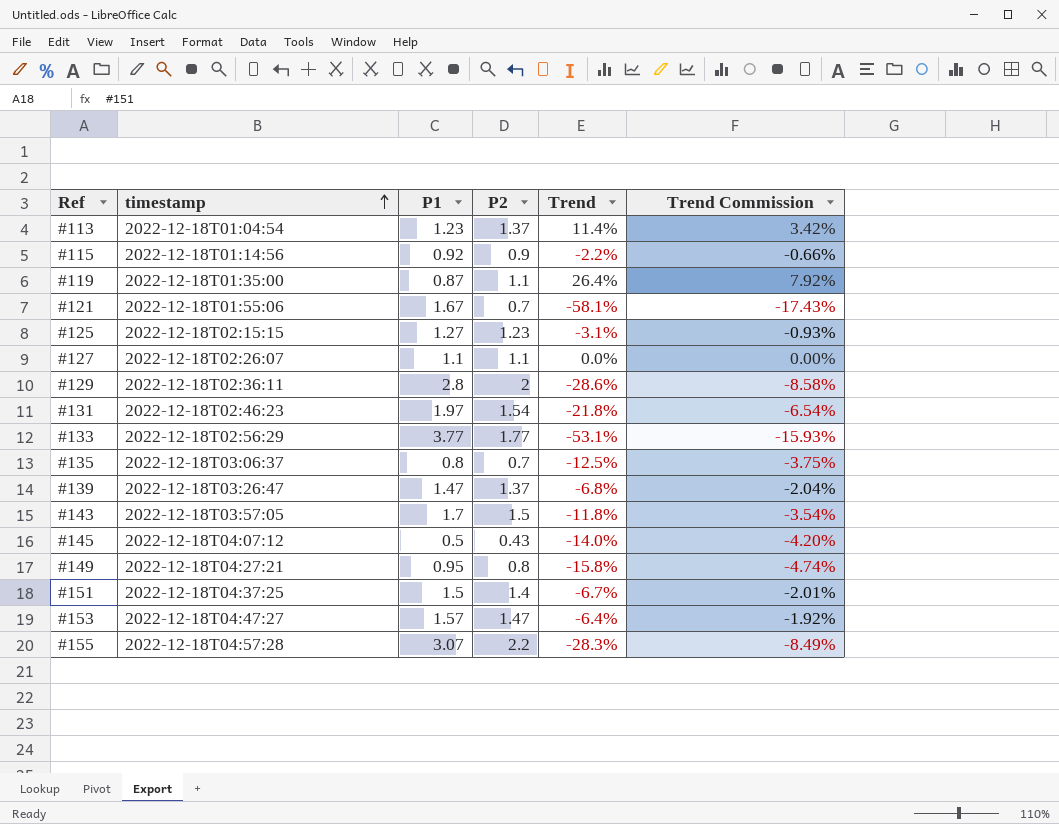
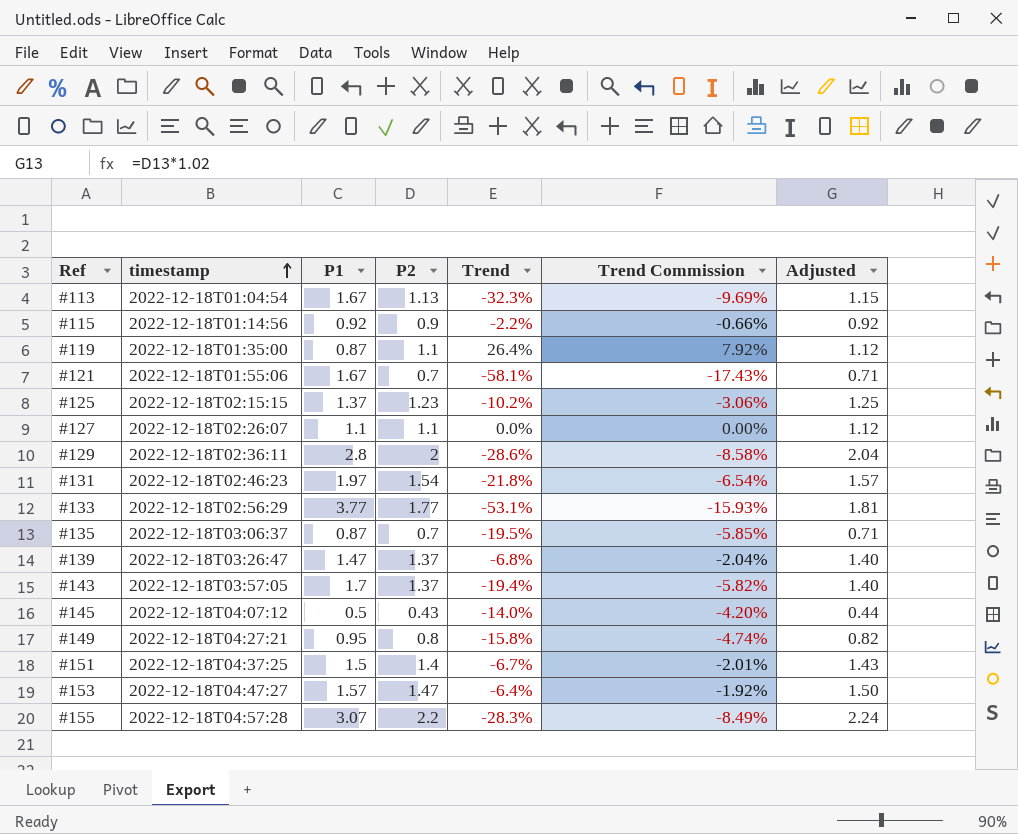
column Adjusted | formula: none -> [P2] * 1.02
#113 | P1: 1.23 -> 1.67
#113 | P2: 1.37 -> 1.13
#113 | Trend: 11.4% -> -32.3%
#113 | Trend Commission: 3.42% -> -9.69%
#125 | P1: 1.27 -> 1.37
#125 | Trend: -3.1% -> -10.2%
#125 | Trend Commission: -0.93% -> -3.06%
#135 | P1: 0.8 -> 0.87
#135 | Trend: -12.5% -> -19.5%
#135 | Trend Commission: -3.75% -> -5.85%
#143 | P2: 1.5 -> 1.37
#143 | Trend: -11.8% -> -19.4%
#143 | Trend Commission: -3.54% -> -5.82%

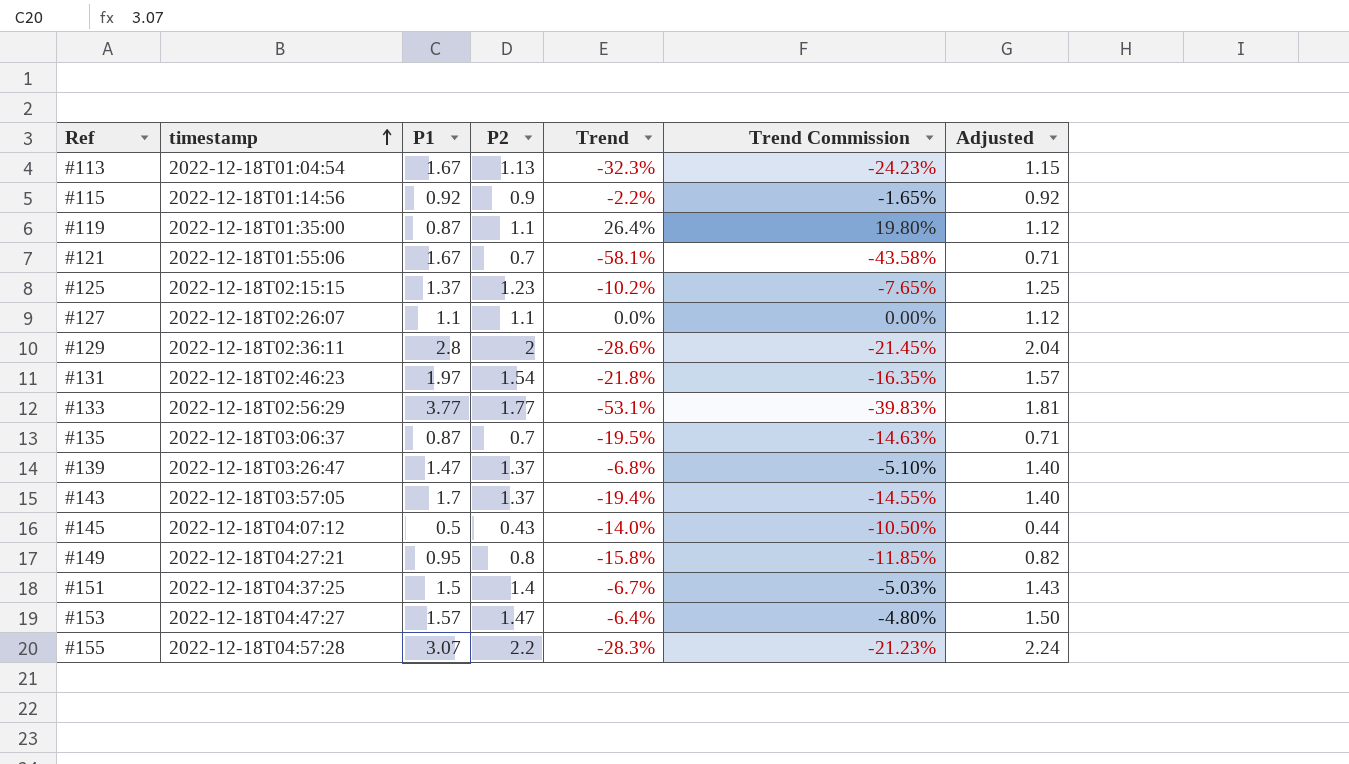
column Trend Commission | formula: [Trend] * 0.3 -> [Trend] * 0.75

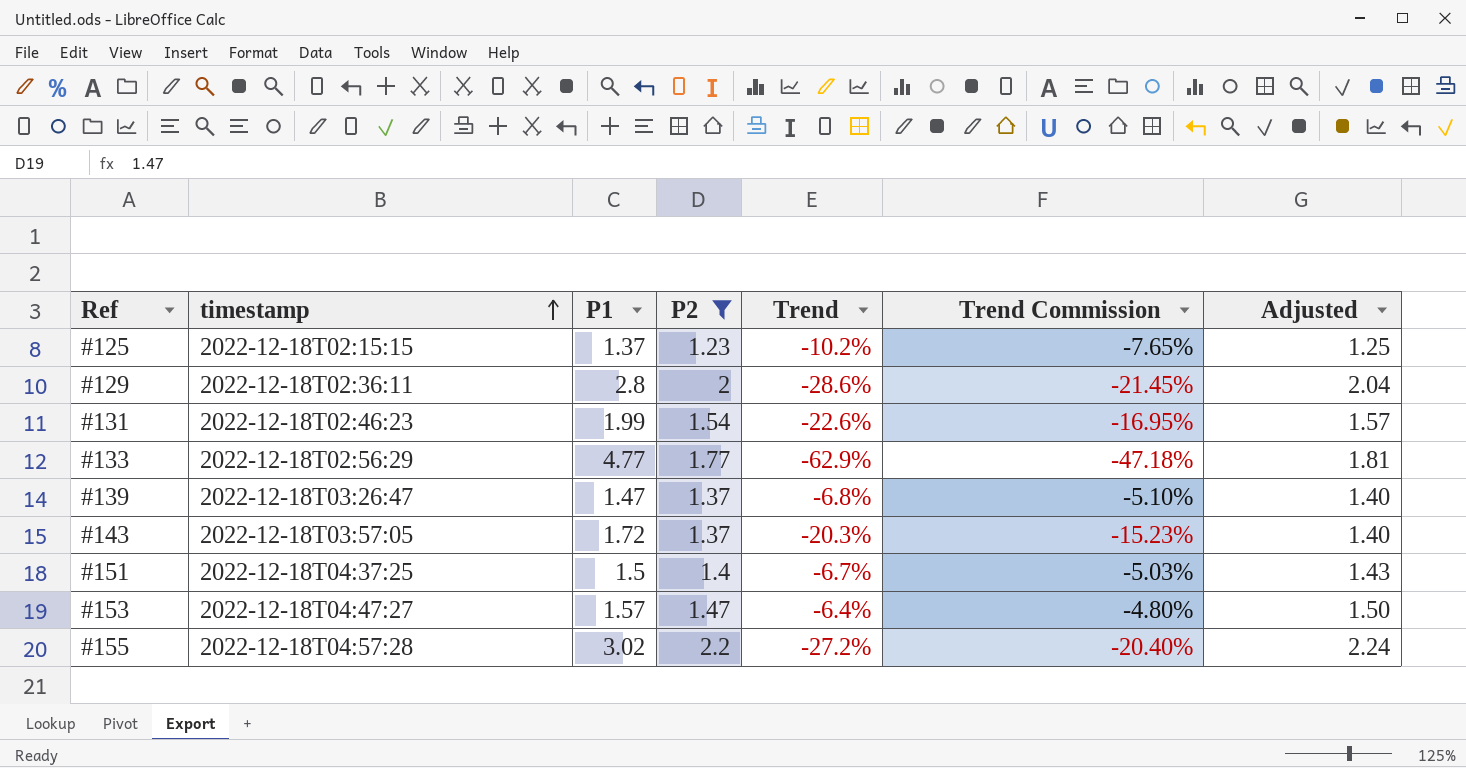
filter: none -> P2 >= 1.23
#131 | P1: 1.97 -> 1.99
#131 | Trend: -21.8% -> -22.6%
#131 | Trend Commission: -16.35% -> -16.95%
#133 | P1: 3.77 -> 4.77
#133 | Trend: -53.1% -> -62.9%
#133 | Trend Commission: -39.83% -> -47.18%
#143 | P1: 1.7 -> 1.72
#143 | Trend: -19.4% -> -20.3%
#143 | Trend Commission: -14.55% -> -15.23%
#155 | P1: 3.07 -> 3.02
#155 | Trend: -28.3% -> -27.2%
#155 | Trend Commission: -21.23% -> -20.40%

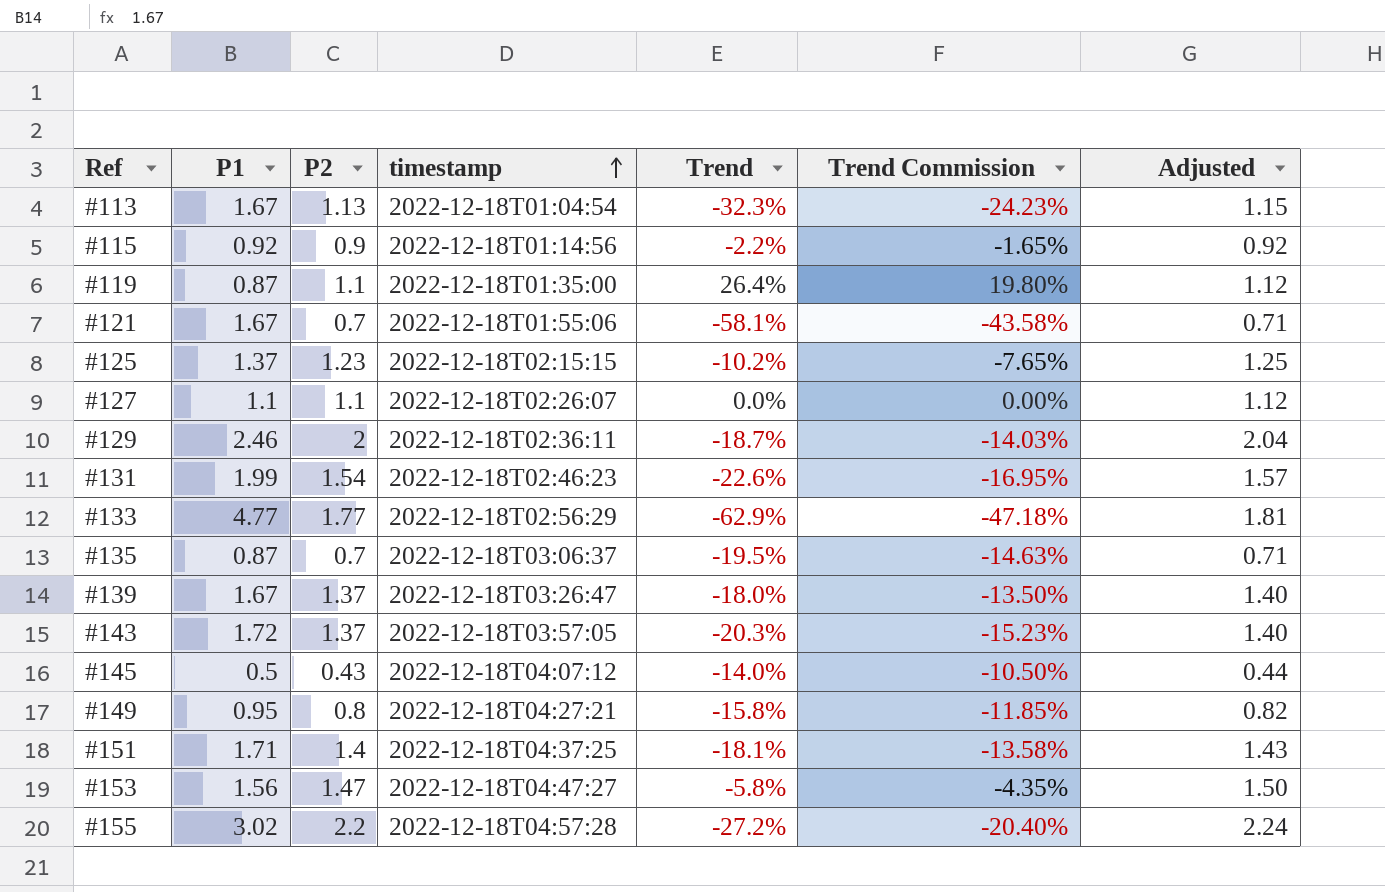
filter: P2 >= 1.23 -> none
column timestamp | position: 2 -> 4
#129 | P1: 2.8 -> 2.46
#129 | Trend: -28.6% -> -18.7%
#129 | Trend Commission: -21.45% -> -14.03%
#139 | P1: 1.47 -> 1.67
#139 | Trend: -6.8% -> -18.0%
#139 | Trend Commission: -5.10% -> -13.50%
#151 | P1: 1.5 -> 1.71
#151 | Trend: -6.7% -> -18.1%
#151 | Trend Commission: -5.03% -> -13.58%
#153 | P1: 1.57 -> 1.56
#153 | Trend: -6.4% -> -5.8%
#153 | Trend Commission: -4.80% -> -4.35%

